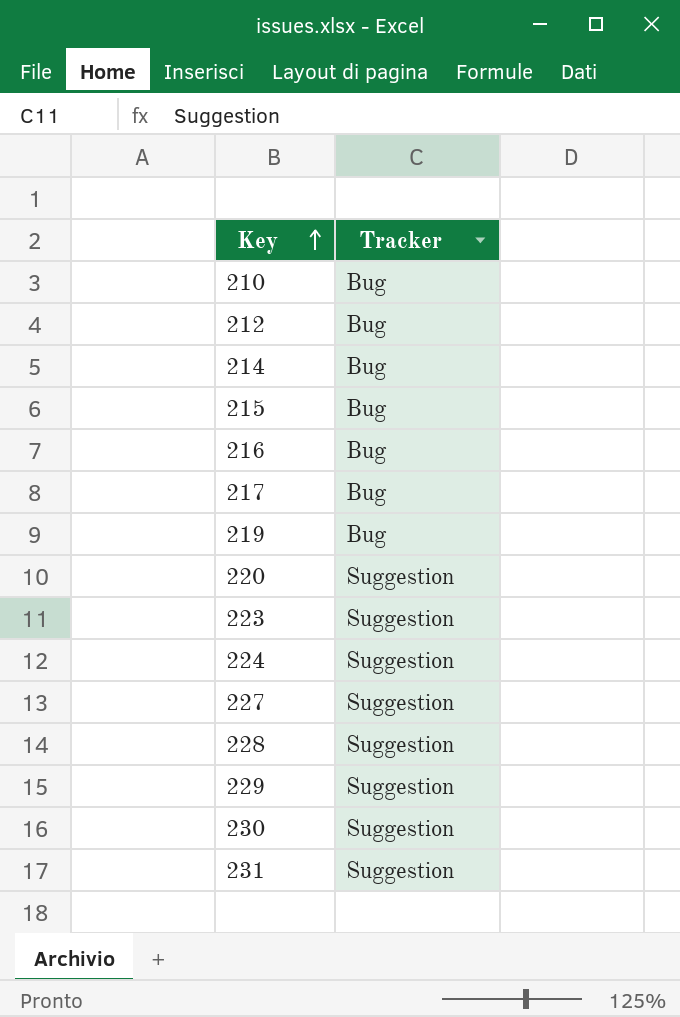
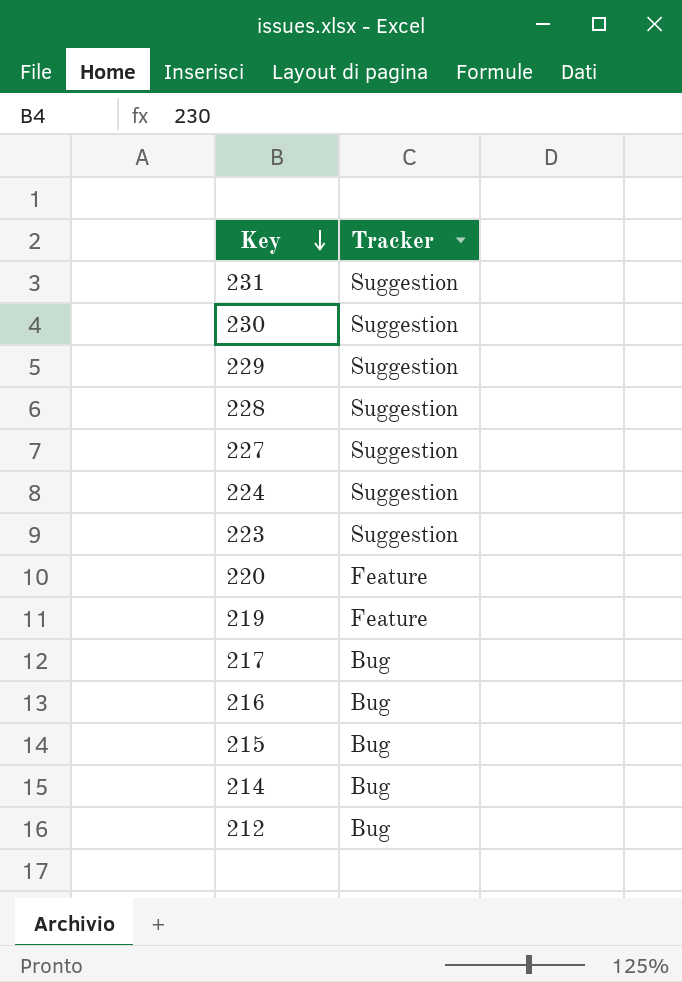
row order: Key ascending -> Key descending
row 210: Bug -> none
220 | Tracker: Suggestion -> Feature
219 | Tracker: Bug -> Feature

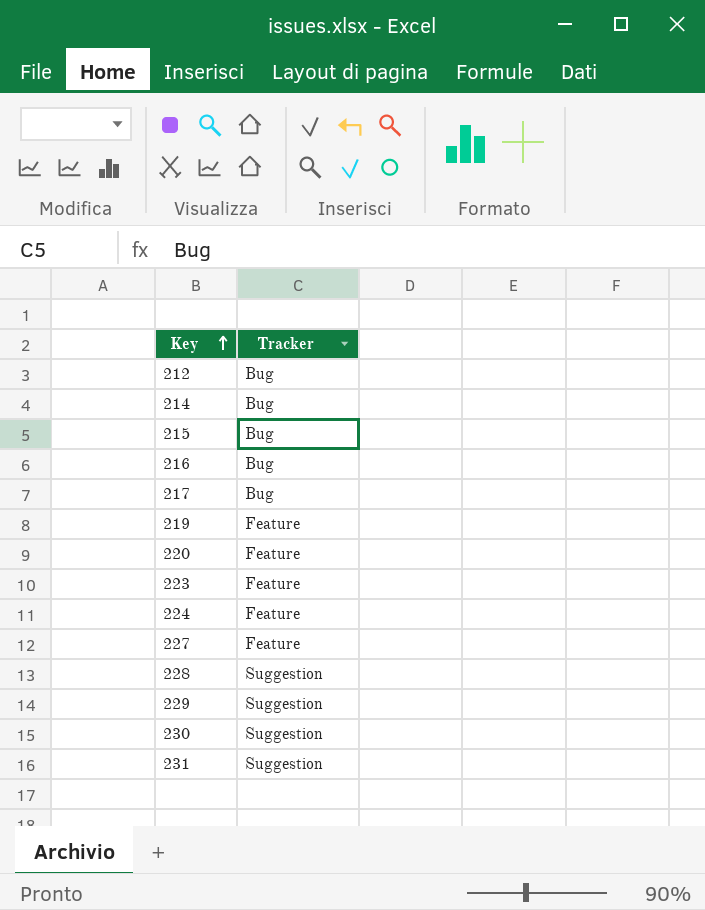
row order: Key descending -> Key ascending
223 | Tracker: Suggestion -> Feature
224 | Tracker: Suggestion -> Feature
227 | Tracker: Suggestion -> Feature

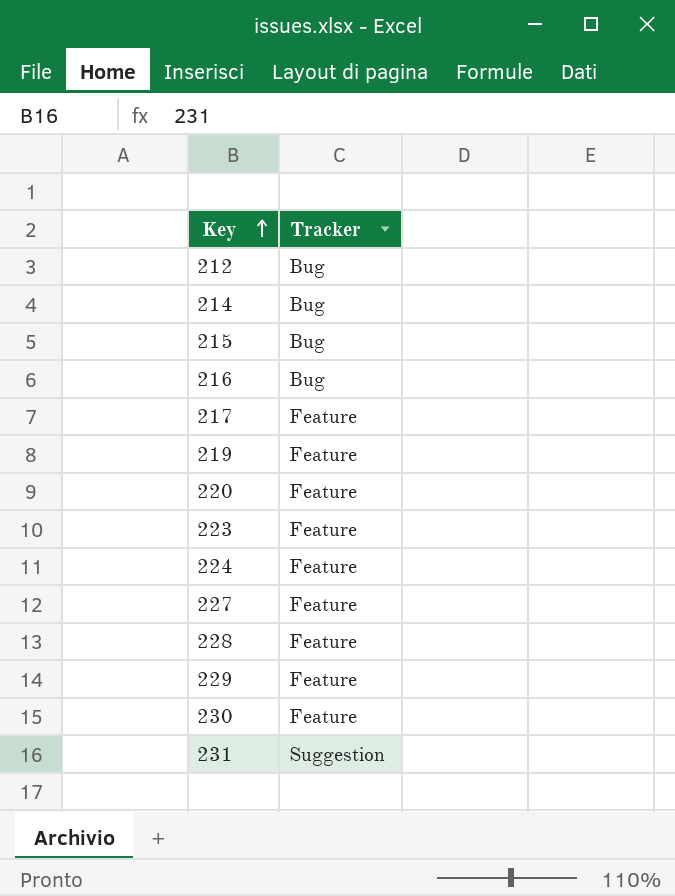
217 | Tracker: Bug -> Feature
228 | Tracker: Suggestion -> Feature
229 | Tracker: Suggestion -> Feature
230 | Tracker: Suggestion -> Feature

